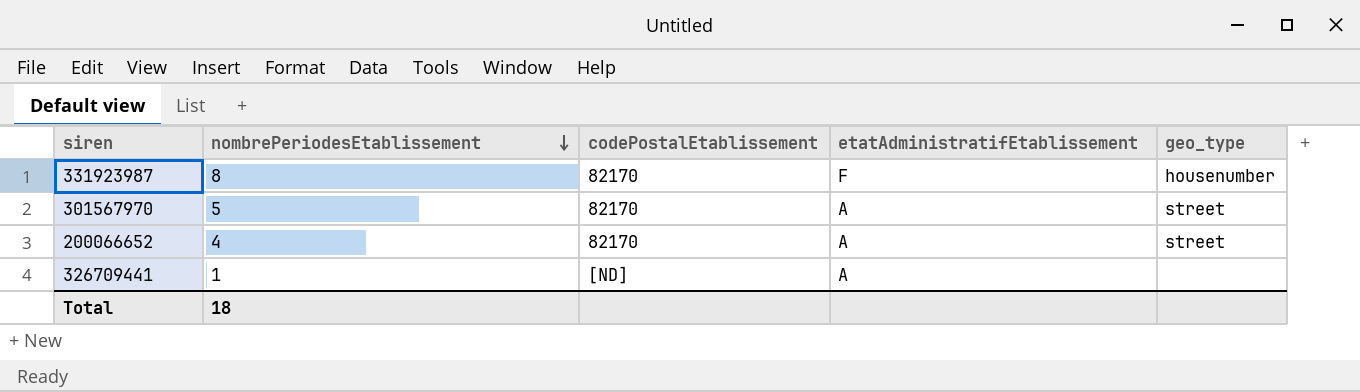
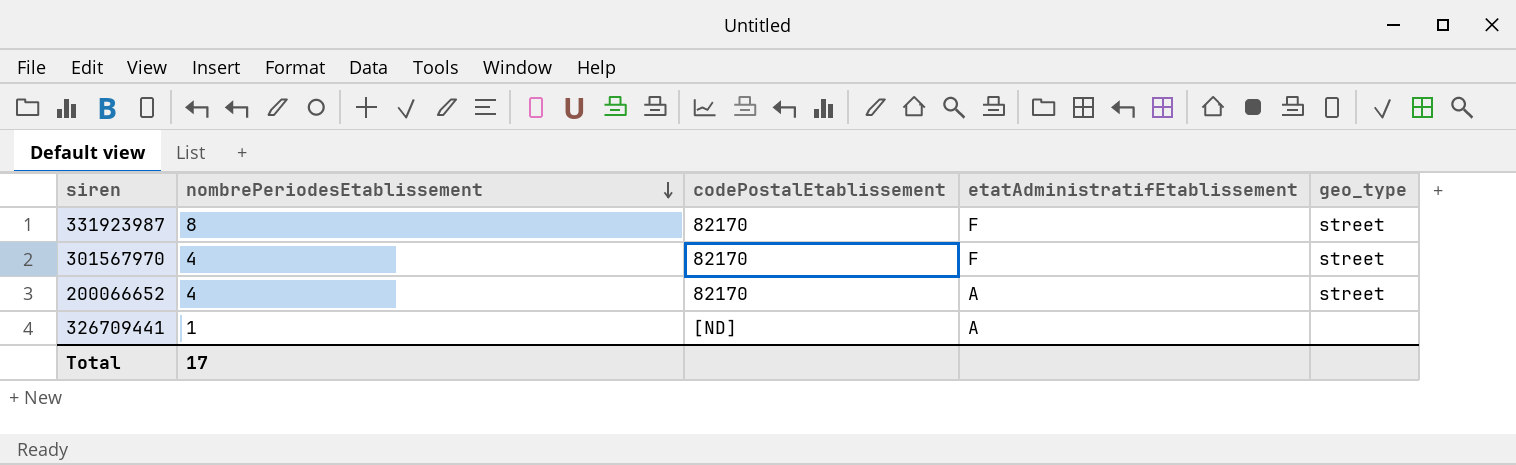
331923987 | geo_type: housenumber -> street
301567970 | nombrePeriodesEtablissement: 5 -> 4
301567970 | etatAdministratifEtablissement: A -> F
Total | nombrePeriodesEtablissement: 18 -> 17

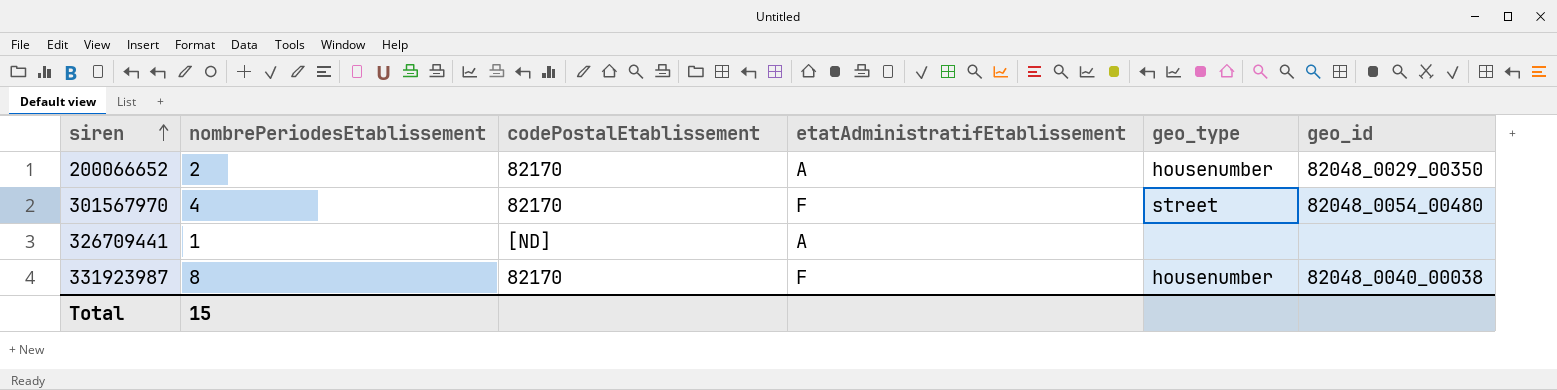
row order: nombrePeriodesEtablissement descending -> siren ascending
column geo_id | position: none -> 6
200066652 | nombrePeriodesEtablissement: 4 -> 2
200066652 | geo_type: street -> housenumber
331923987 | geo_type: street -> housenumber
Total | nombrePeriodesEtablissement: 17 -> 15

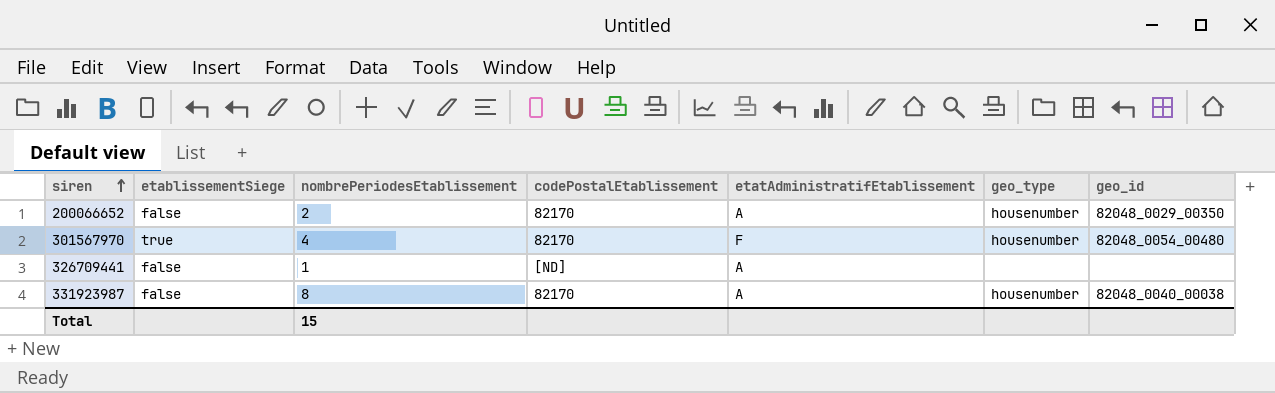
column etablissementSiege | position: none -> 2
301567970 | geo_type: street -> housenumber
331923987 | etatAdministratifEtablissement: F -> A

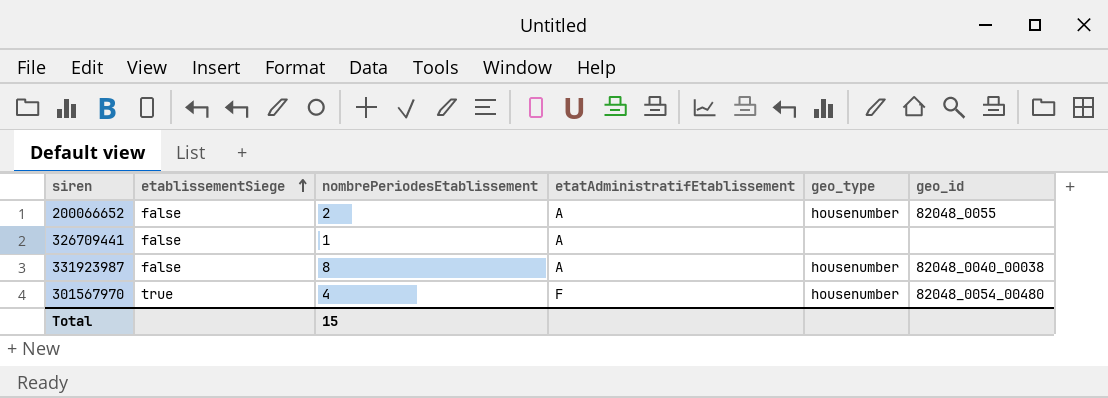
row order: siren ascending -> etablissementSiege ascending
column codePostalEtablissement | position: 4 -> none
200066652 | geo_id: 82048_0029_00350 -> 82048_0055

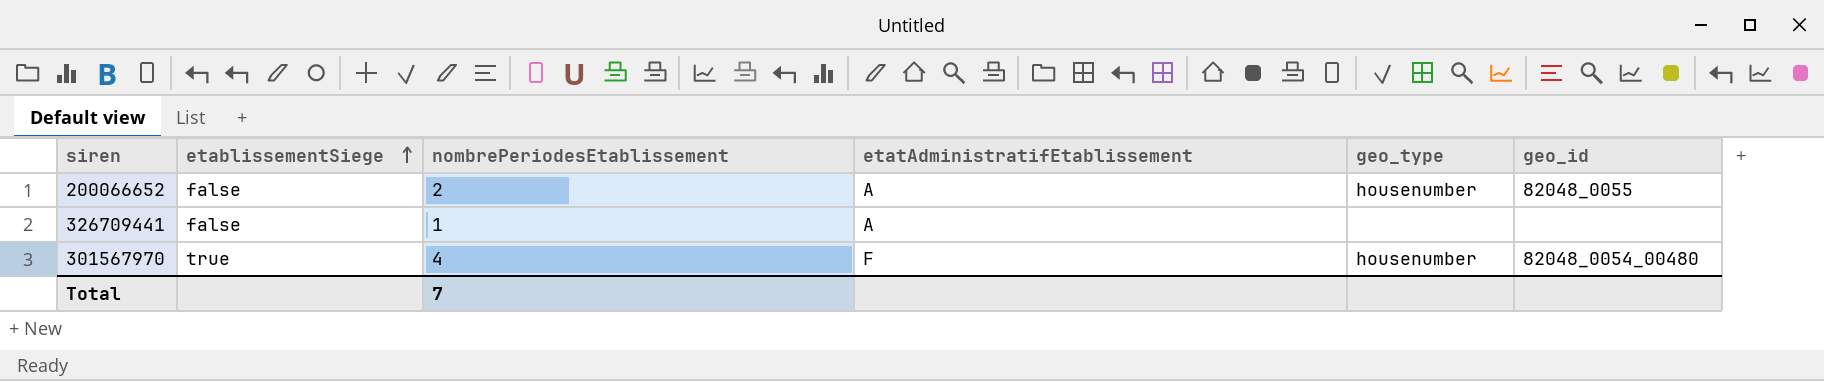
row 331923987: false | 8 | A | housenumber | 82048_0040_00038 -> none
Total | nombrePeriodesEtablissement: 15 -> 7

